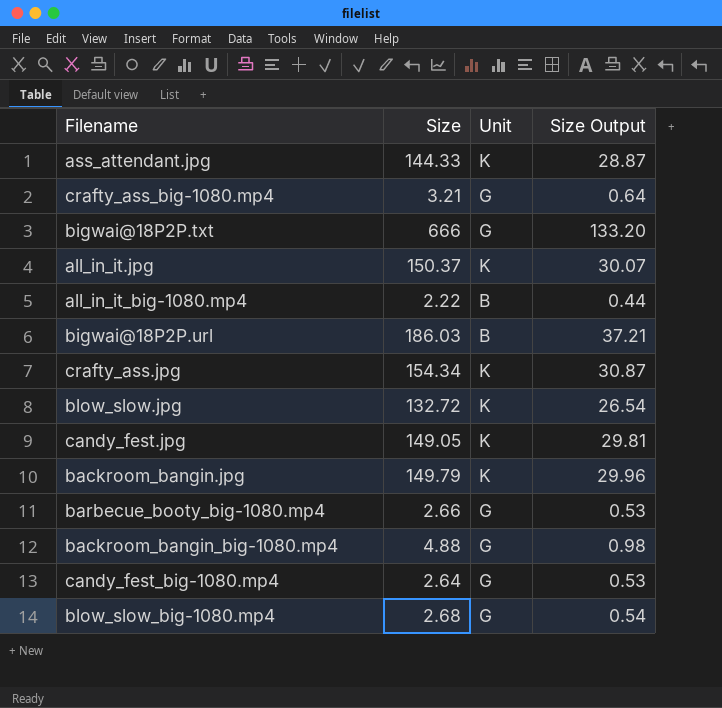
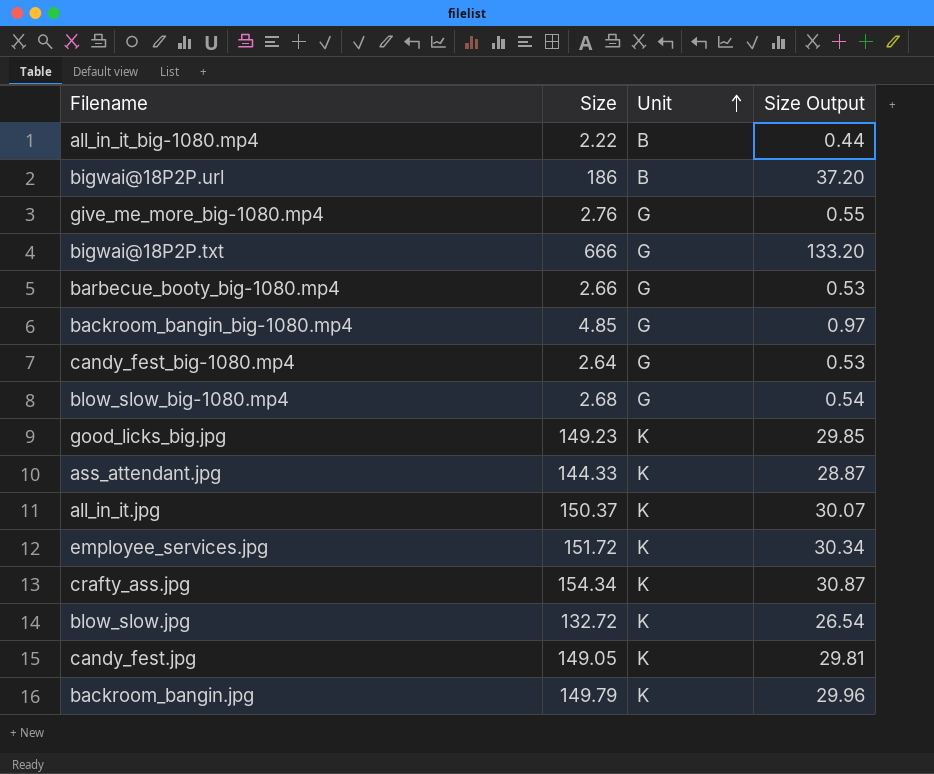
row order: none -> Unit ascending
row crafty_ass_big-1080.mp4: 3.21 | G | 0.64 -> none
bigwai@18P2P.url | Size: 186.03 -> 186
bigwai@18P2P.url | Size Output: 37.21 -> 37.20
row give_me_more_big-1080.mp4: none -> 2.76 | G | 0.55
backroom_bangin_big-1080.mp4 | Size: 4.88 -> 4.85
backroom_bangin_big-1080.mp4 | Size Output: 0.98 -> 0.97
row good_licks_big.jpg: none -> 149.23 | K | 29.85
row employee_services.jpg: none -> 151.72 | K | 30.34

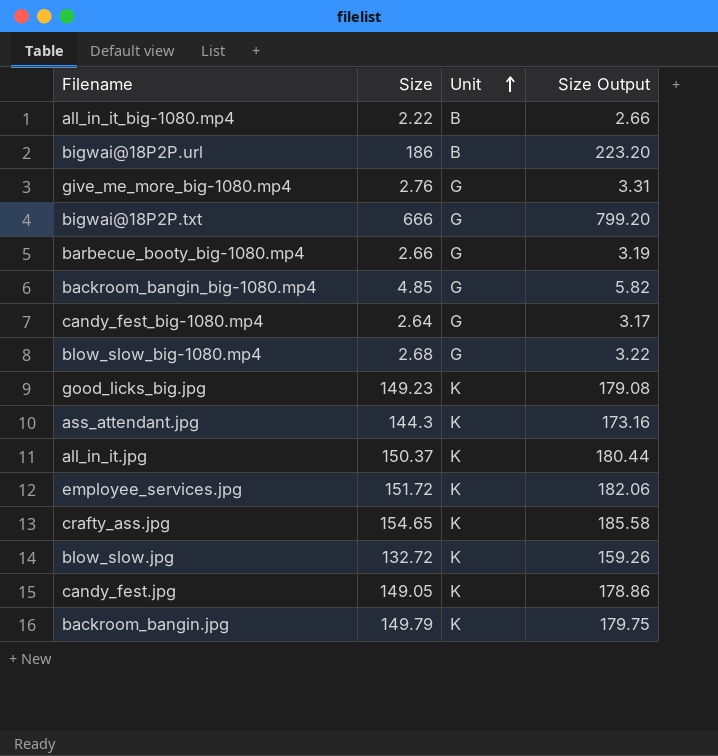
column Size Output | formula: [Size] * 0.2 -> [Size] * 1.2
ass_attendant.jpg | Size: 144.33 -> 144.3
crafty_ass.jpg | Size: 154.34 -> 154.65

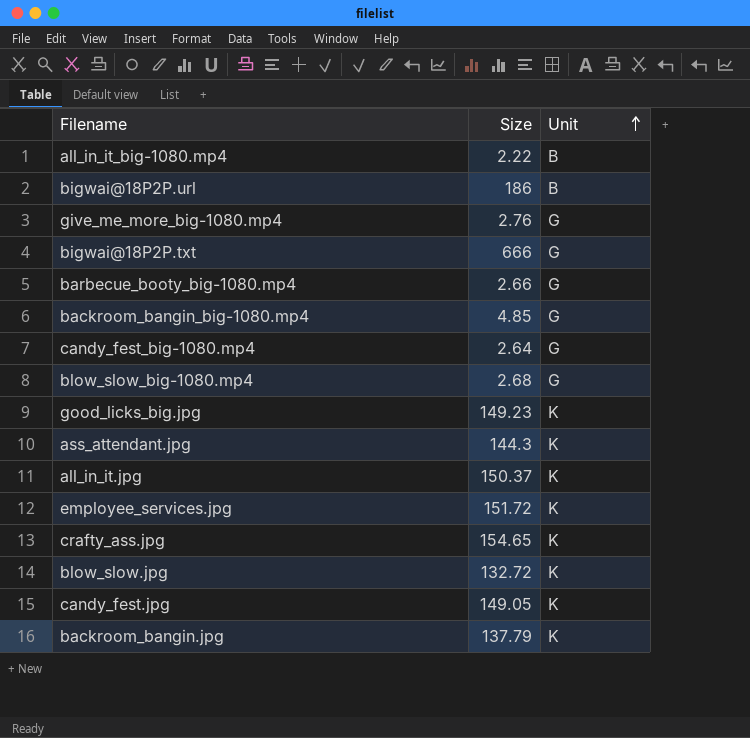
column Size Output | formula: [Size] * 1.2 -> none
backroom_bangin.jpg | Size: 149.79 -> 137.79

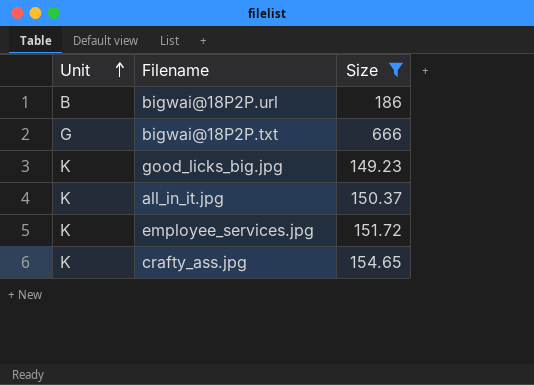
filter: none -> Size >= 149.23
column Unit | position: 3 -> 1

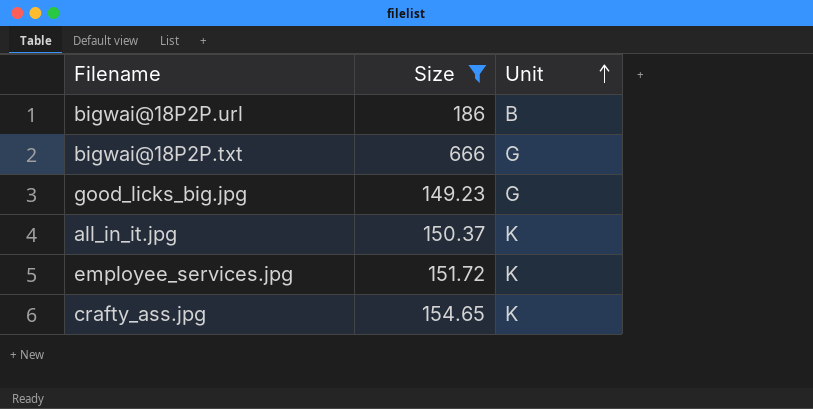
column Unit | position: 1 -> 3
good_licks_big.jpg | Unit: K -> G

